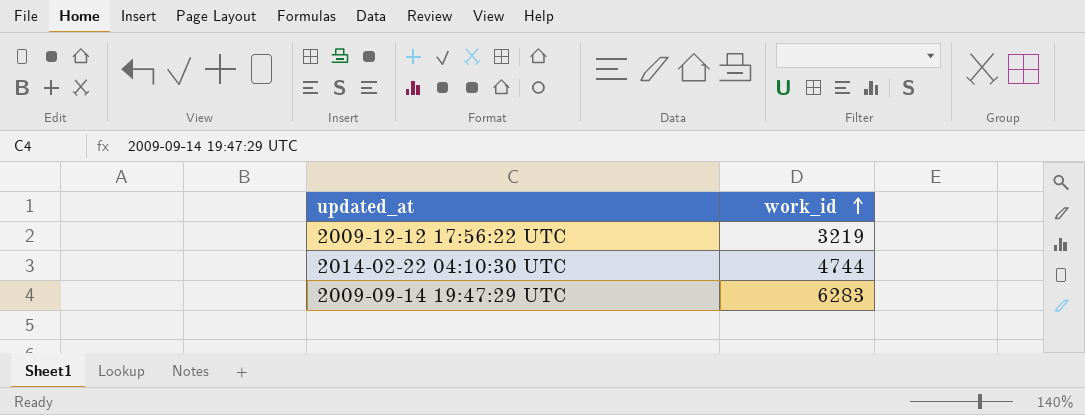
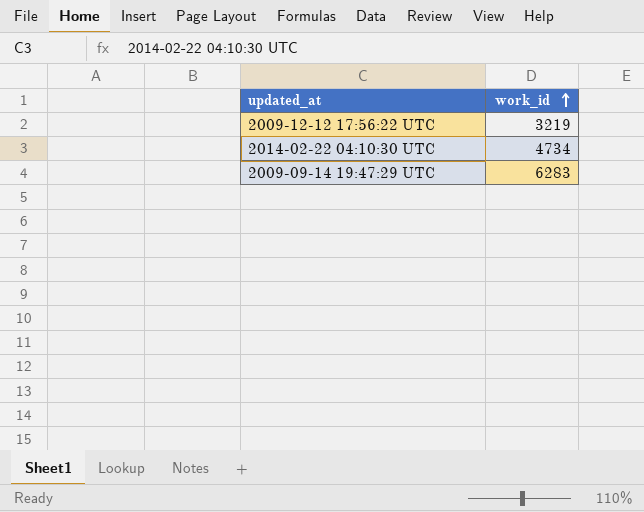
2014-02-22 04:10:30 UTC | work_id: 4744 -> 4734

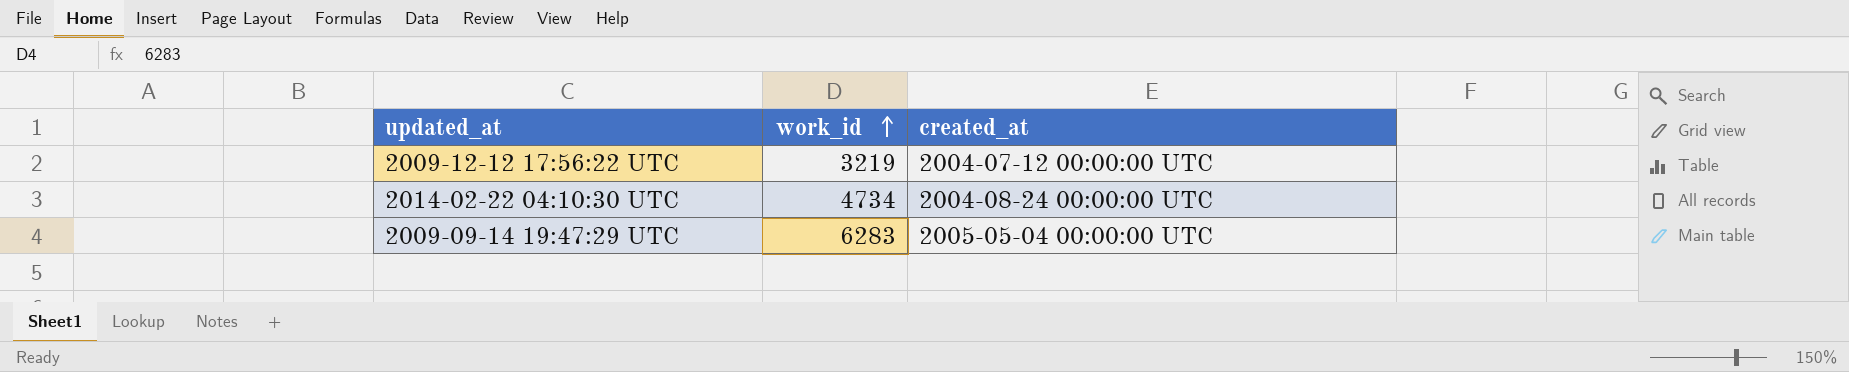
column created_at | position: none -> 3

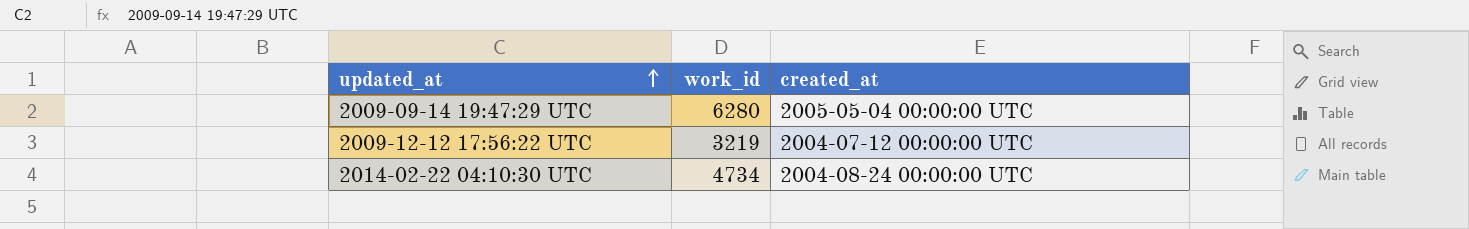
row order: work_id ascending -> updated_at ascending
2009-09-14 19:47:29 UTC | work_id: 6283 -> 6280

